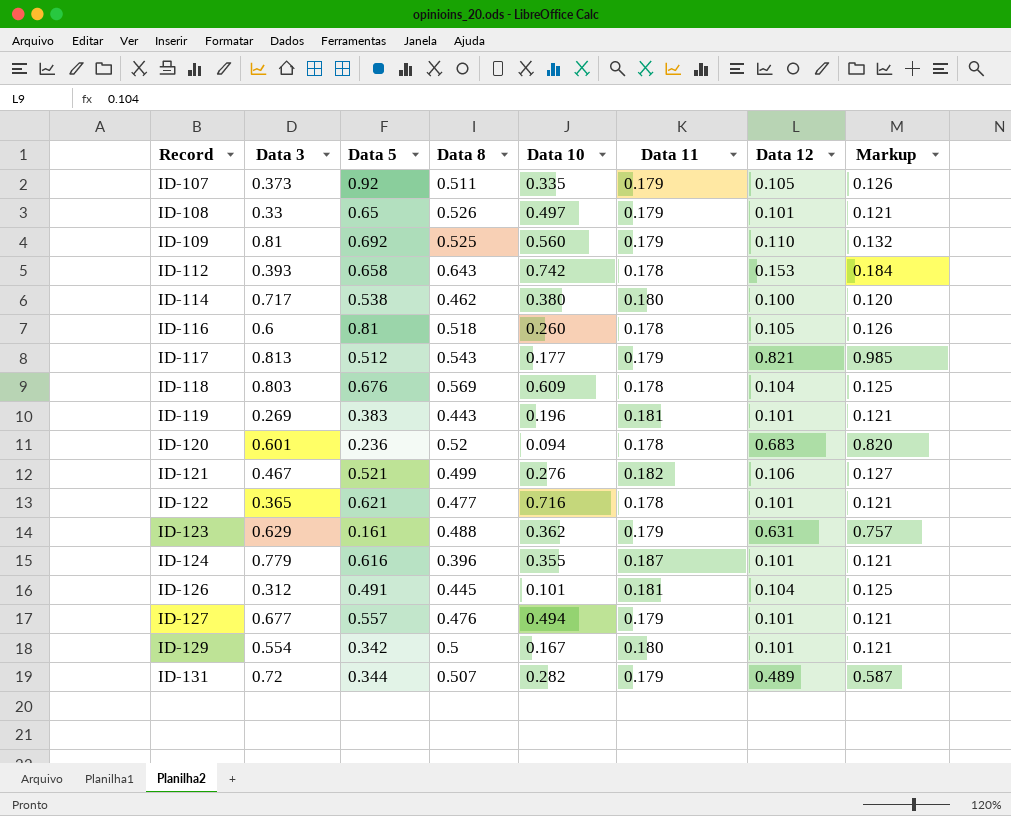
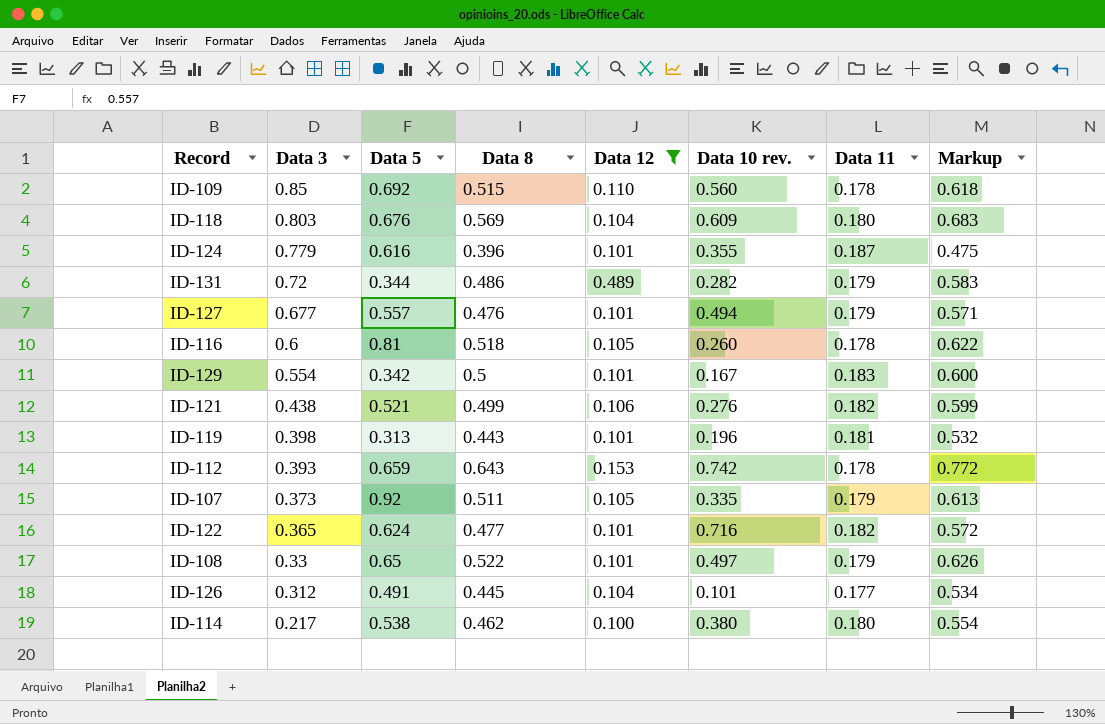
filter: none -> Data 12 <= 0.489
row order: Record ascending -> Data 3 descending
column Data 12 | position: 7 -> 5
column name: Data 10 -> Data 10 rev.
column Markup | formula: [Data 12] * 1.2 -> [Data 8] * 1.2
ID-109 | Data 3: 0.81 -> 0.85
ID-109 | Data 8: 0.525 -> 0.515
ID-109 | Data 11: 0.179 -> 0.178
ID-118 | Data 11: 0.178 -> 0.180
ID-131 | Data 8: 0.507 -> 0.486
ID-129 | Data 11: 0.180 -> 0.183
ID-121 | Data 3: 0.467 -> 0.438
ID-119 | Data 3: 0.269 -> 0.398
ID-119 | Data 5: 0.383 -> 0.313
ID-112 | Data 5: 0.658 -> 0.659
ID-122 | Data 5: 0.621 -> 0.624
ID-122 | Data 11: 0.178 -> 0.182
ID-108 | Data 8: 0.526 -> 0.522
ID-126 | Data 11: 0.181 -> 0.177
ID-114 | Data 3: 0.717 -> 0.217

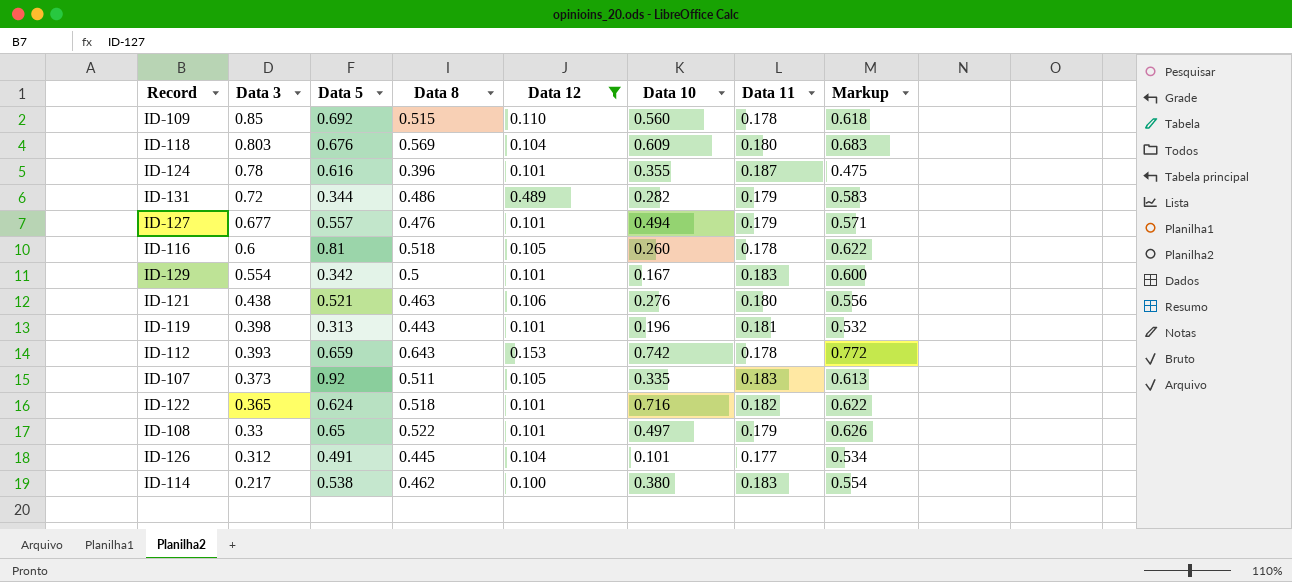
column name: Data 10 rev. -> Data 10
ID-124 | Data 3: 0.779 -> 0.78
ID-121 | Data 8: 0.499 -> 0.463
ID-121 | Data 11: 0.182 -> 0.180
ID-121 | Markup: 0.599 -> 0.556
ID-107 | Data 11: 0.179 -> 0.183
ID-122 | Data 8: 0.477 -> 0.518
ID-122 | Markup: 0.572 -> 0.622
ID-114 | Data 11: 0.180 -> 0.183

